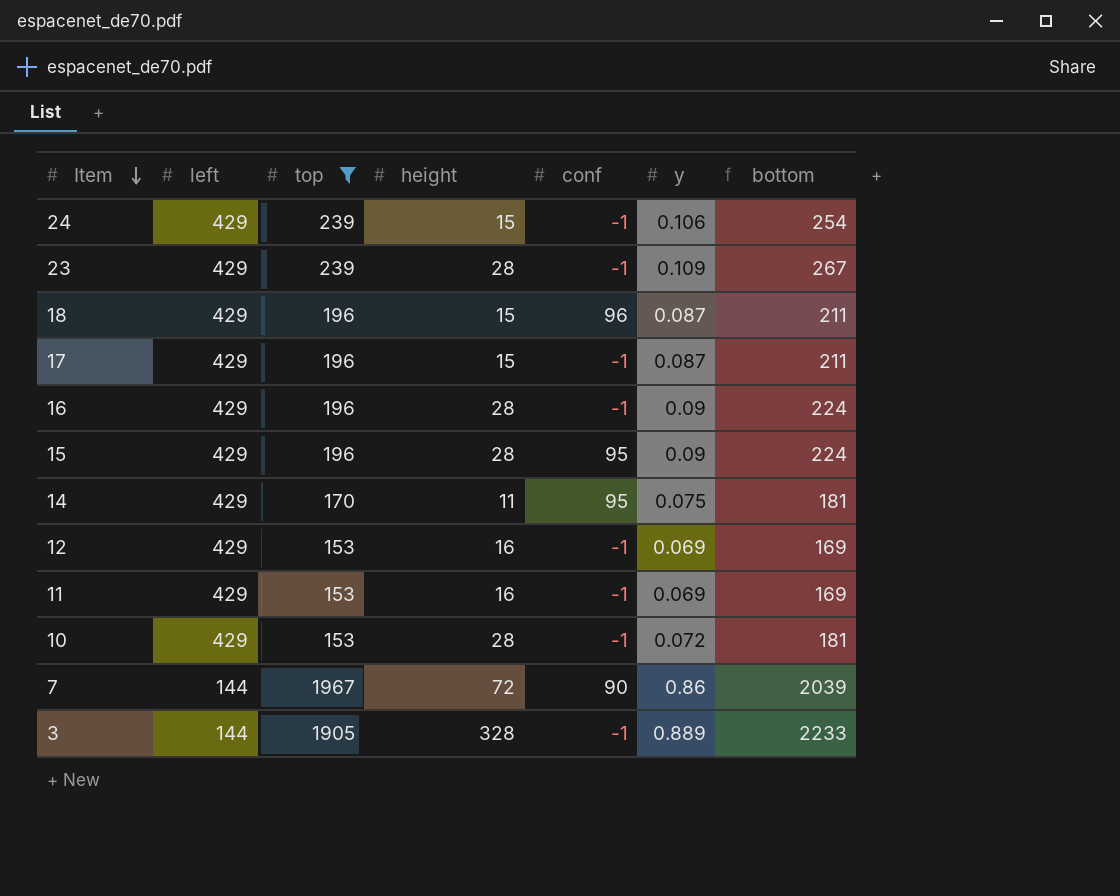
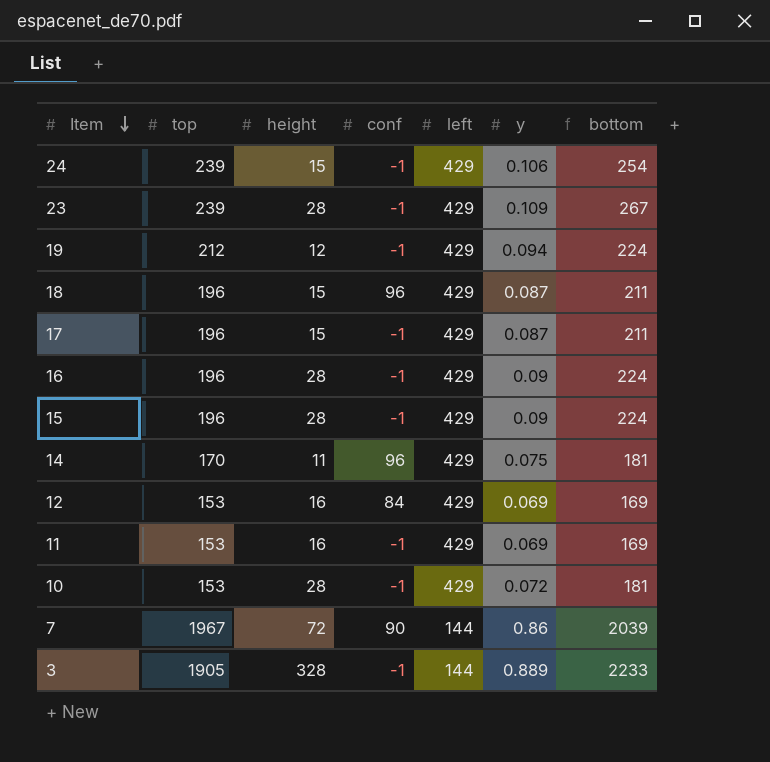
filter: top != 212 -> none
column left | position: 2 -> 5
15 | conf: 95 -> -1
14 | conf: 95 -> 96
12 | conf: -1 -> 84

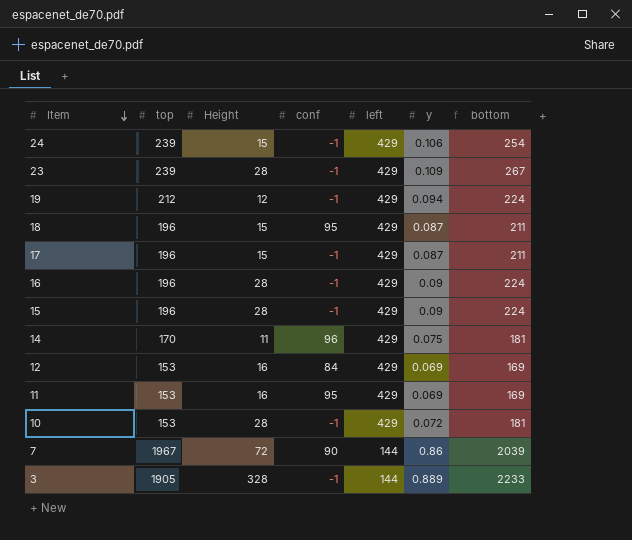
column name: height -> Height
18 | conf: 96 -> 95
11 | conf: -1 -> 95

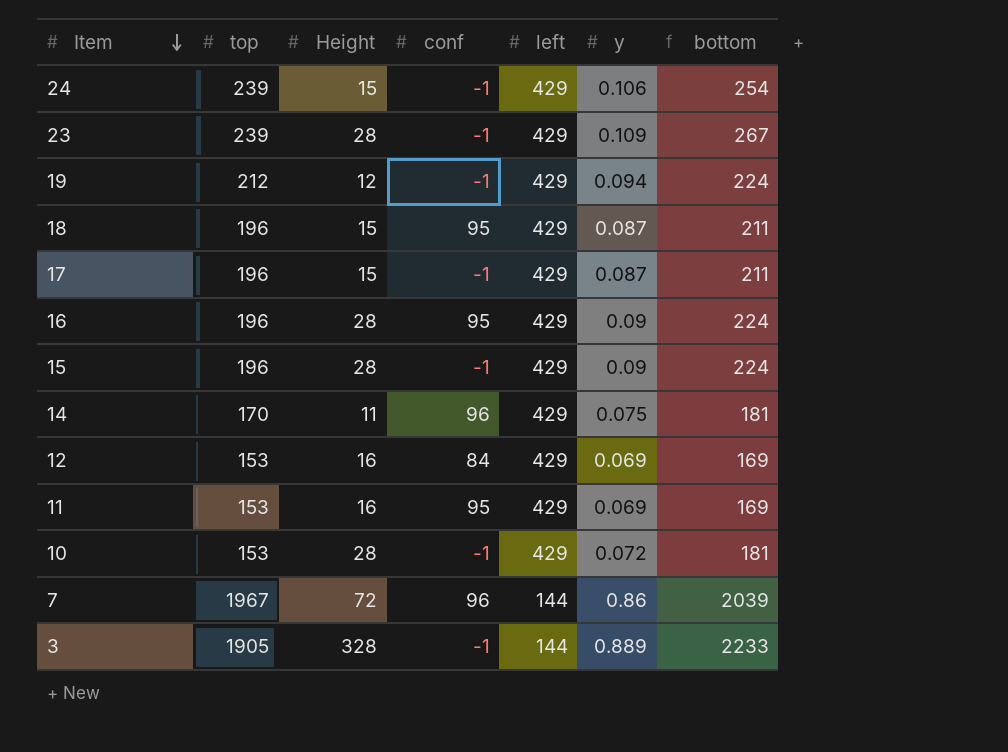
16 | conf: -1 -> 95
7 | conf: 90 -> 96

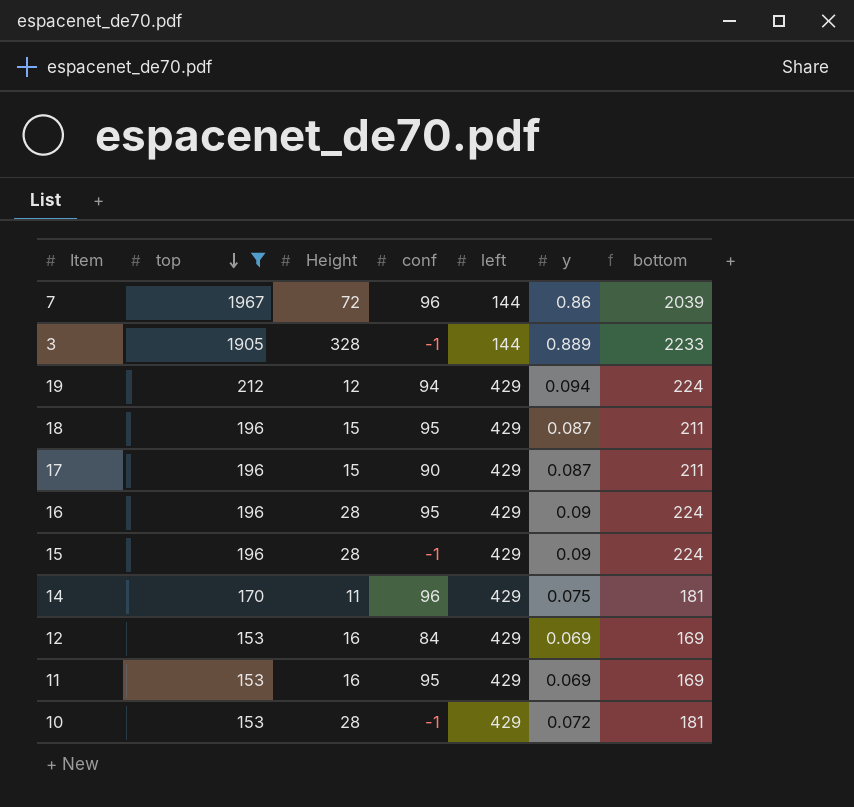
filter: none -> top != 239
row order: Item descending -> top descending
19 | conf: -1 -> 94
17 | conf: -1 -> 90

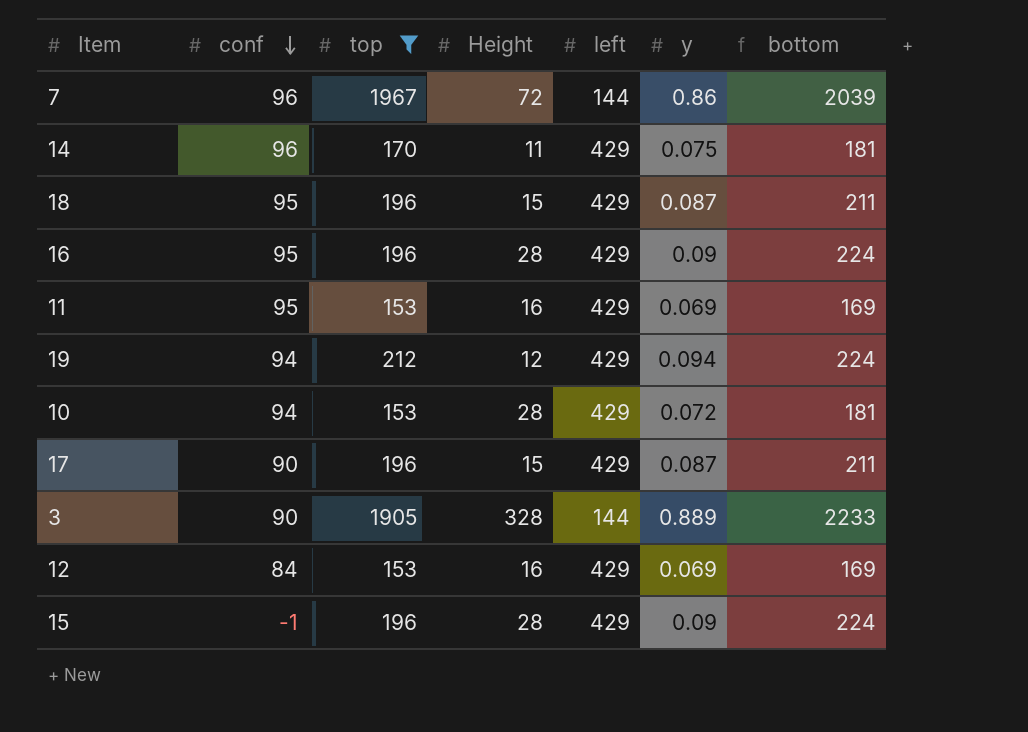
row order: top descending -> conf descending
column conf | position: 4 -> 2
10 | conf: -1 -> 94
3 | conf: -1 -> 90

